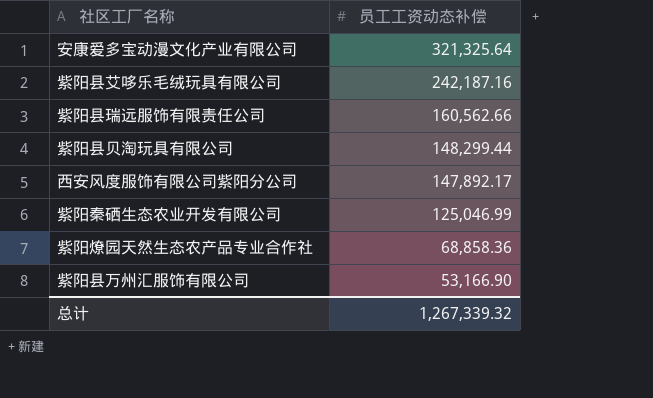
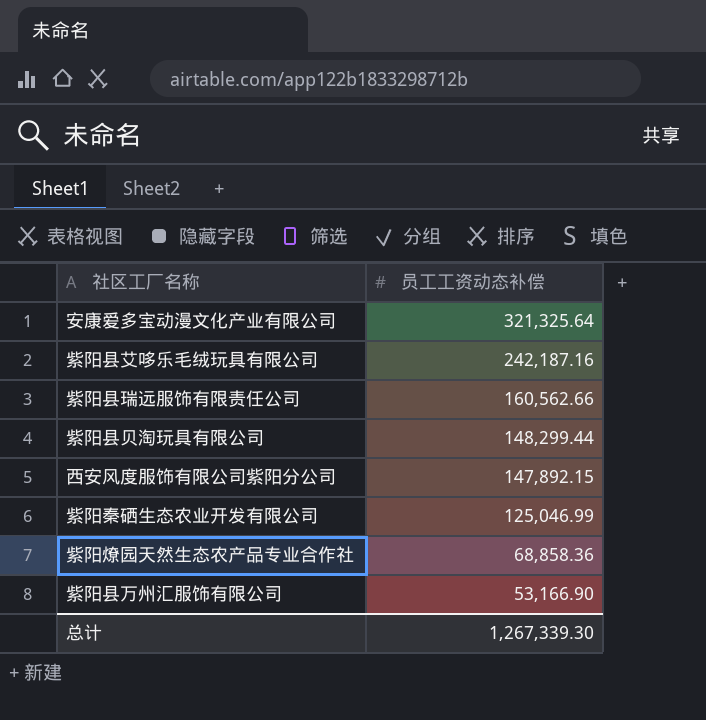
西安风度服饰有限公司紫阳分公司 | 员工工资动态补偿: 147,892.17 -> 147,892.15
总计 | 员工工资动态补偿: 1,267,339.32 -> 1,267,339.30

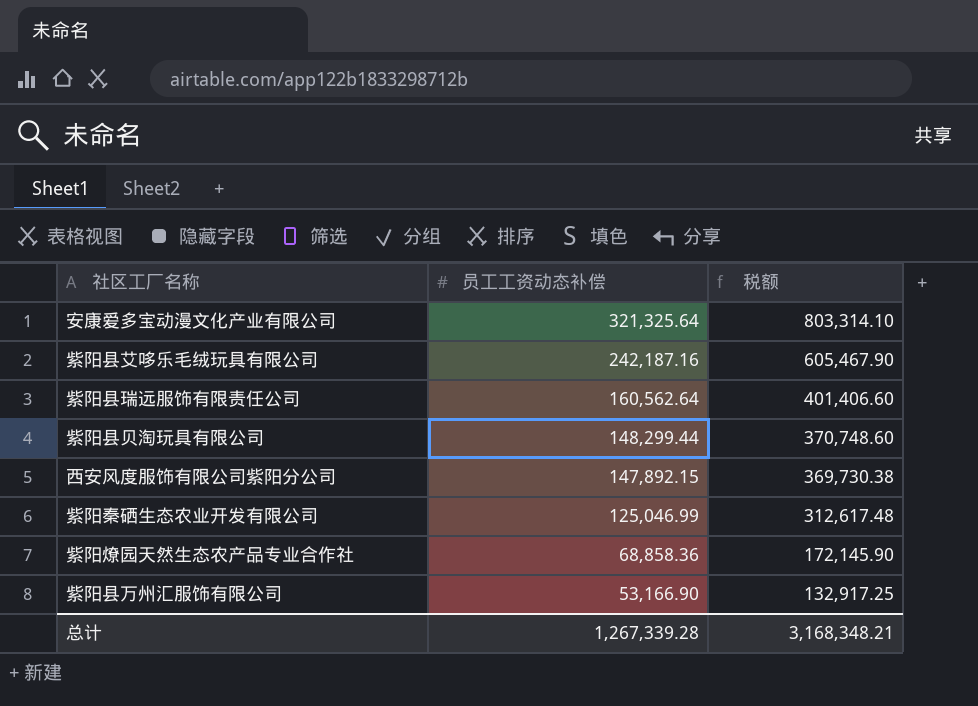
column 税额 | formula: none -> [员工工资动态补偿] * 2.5
紫阳县瑞远服饰有限责任公司 | 员工工资动态补偿: 160,562.66 -> 160,562.64
总计 | 员工工资动态补偿: 1,267,339.30 -> 1,267,339.28

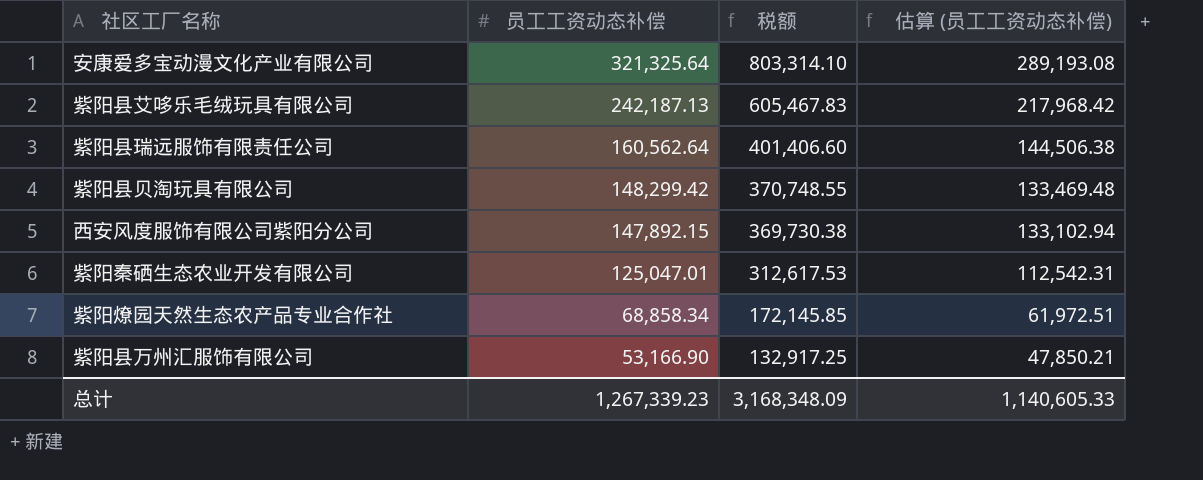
column 估算 (员工工资动态补偿) | formula: none -> [员工工资动态补偿] * 0.9
紫阳县艾哆乐毛绒玩具有限公司 | 员工工资动态补偿: 242,187.16 -> 242,187.13
紫阳县艾哆乐毛绒玩具有限公司 | 税额: 605,467.90 -> 605,467.83
紫阳县贝淘玩具有限公司 | 员工工资动态补偿: 148,299.44 -> 148,299.42
紫阳县贝淘玩具有限公司 | 税额: 370,748.60 -> 370,748.55
紫阳秦硒生态农业开发有限公司 | 员工工资动态补偿: 125,046.99 -> 125,047.01
紫阳秦硒生态农业开发有限公司 | 税额: 312,617.48 -> 312,617.53
紫阳燎园天然生态农产品专业合作社 | 员工工资动态补偿: 68,858.36 -> 68,858.34
紫阳燎园天然生态农产品专业合作社 | 税额: 172,145.90 -> 172,145.85
总计 | 员工工资动态补偿: 1,267,339.28 -> 1,267,339.23
总计 | 税额: 3,168,348.21 -> 3,168,348.09

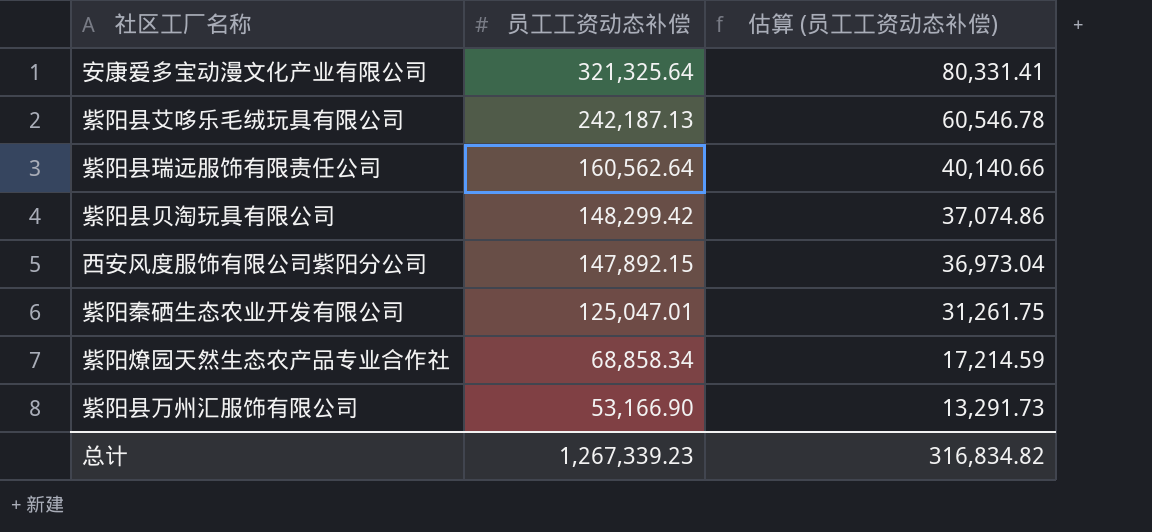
column 税额 | formula: [员工工资动态补偿] * 2.5 -> none
column 估算 (员工工资动态补偿) | formula: [员工工资动态补偿] * 0.9 -> [员工工资动态补偿] * 0.25
总计 | 估算 (员工工资动态补偿): 1,140,605.33 -> 316,834.82

